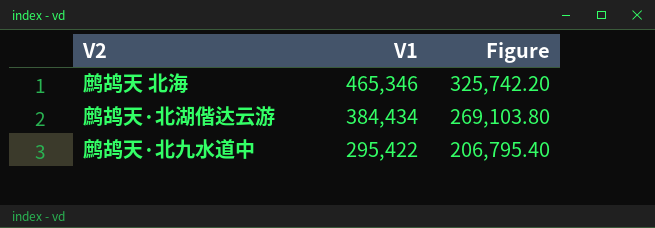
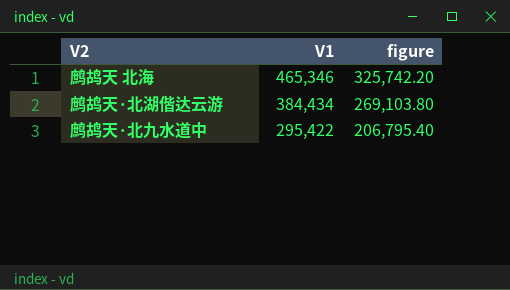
column name: Figure -> figure

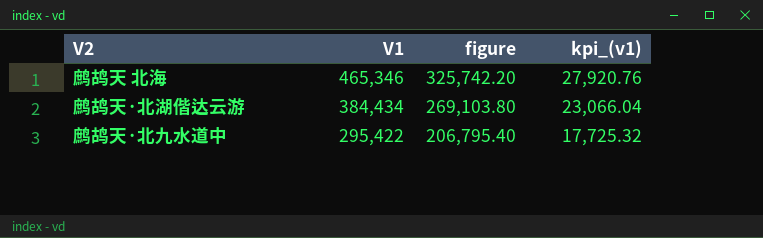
column kpi_(v1) | formula: none -> [V1] * 0.06

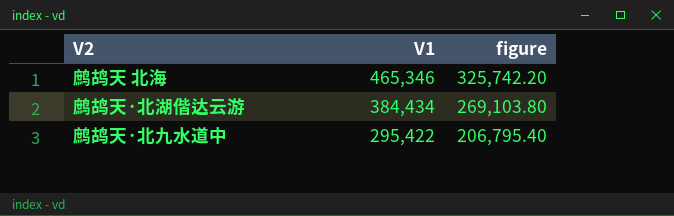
column kpi_(v1) | formula: [V1] * 0.06 -> none

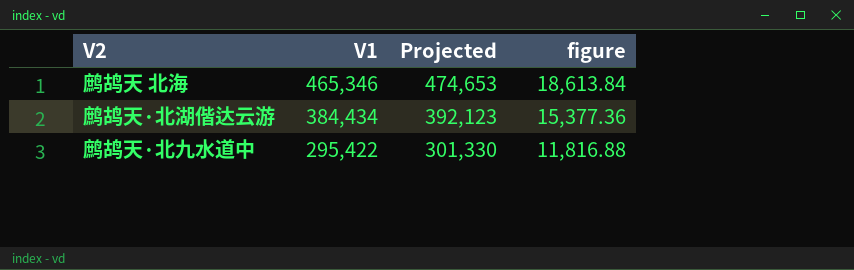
column Projected | formula: none -> [V1] * 1.02
column figure | formula: [V1] * 0.7 -> [V1] * 0.04

